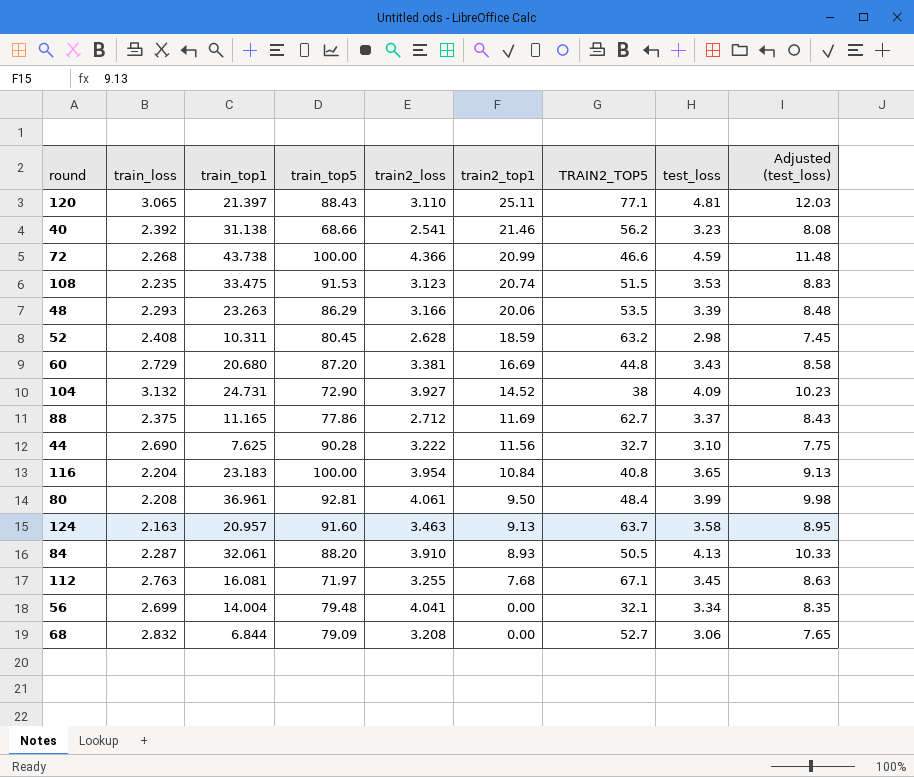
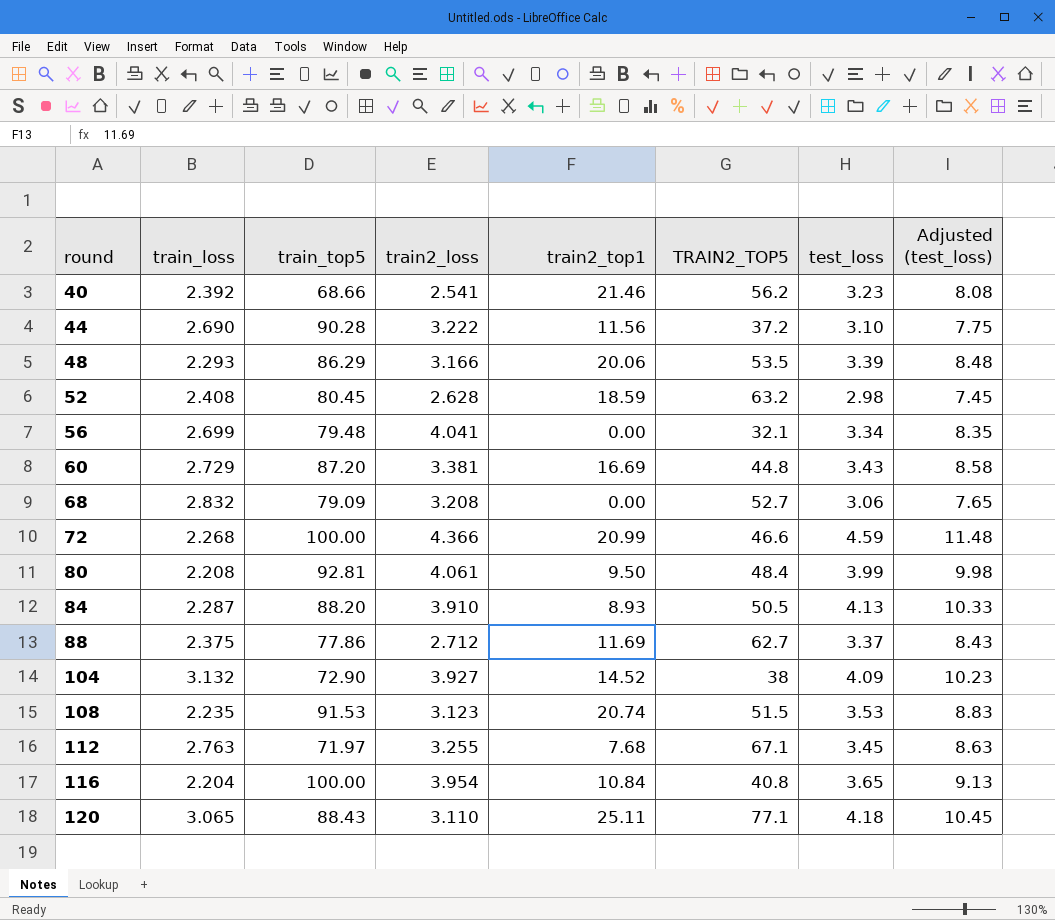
row order: train2_top1 descending -> round ascending
column train_top1 | position: 3 -> none
row 124: 2.163 | 20.957 | 91.60 | 3.463 | 9.13 | 63.7 | 3.58 | 8.95 -> none
44 | TRAIN2_TOP5: 32.7 -> 37.2
120 | test_loss: 4.81 -> 4.18
120 | Adjusted (test_loss): 12.03 -> 10.45

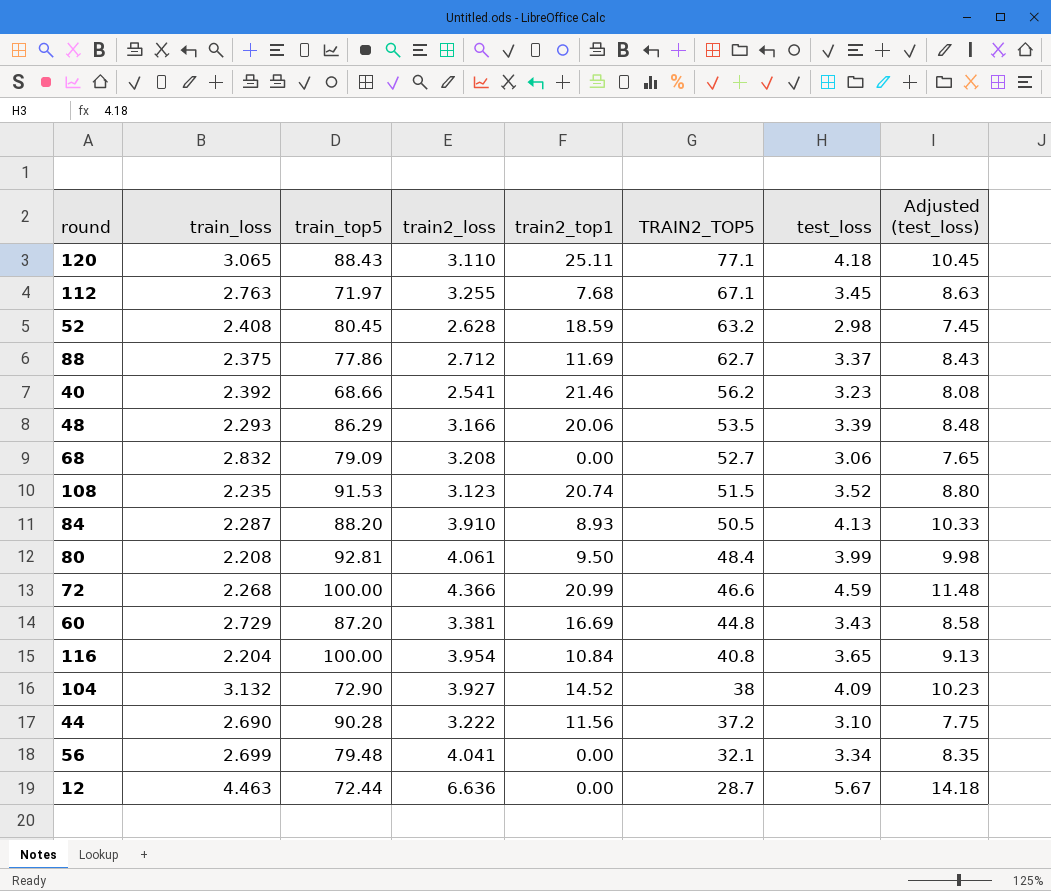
row order: round ascending -> TRAIN2_TOP5 descending
108 | test_loss: 3.53 -> 3.52
108 | Adjusted (test_loss): 8.83 -> 8.80
row 12: none -> 4.463 | 72.44 | 6.636 | 0.00 | 28.7 | 5.67 | 14.18

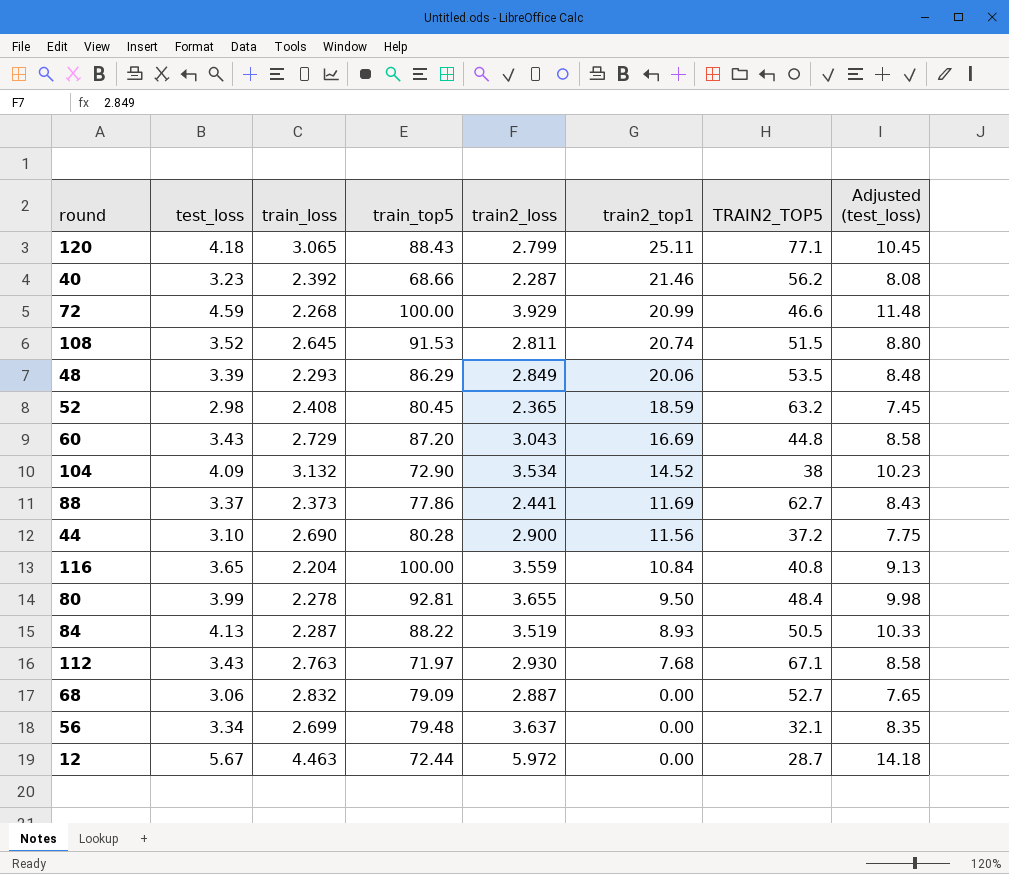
row order: TRAIN2_TOP5 descending -> train2_top1 descending
column test_loss | position: 7 -> 2
120 | train2_loss: 3.110 -> 2.799
40 | train2_loss: 2.541 -> 2.287
72 | train2_loss: 4.366 -> 3.929
108 | train_loss: 2.235 -> 2.645
108 | train2_loss: 3.123 -> 2.811
48 | train2_loss: 3.166 -> 2.849
52 | train2_loss: 2.628 -> 2.365
60 | train2_loss: 3.381 -> 3.043
104 | train2_loss: 3.927 -> 3.534
88 | train_loss: 2.375 -> 2.373
88 | train2_loss: 2.712 -> 2.441
44 | train_top5: 90.28 -> 80.28
44 | train2_loss: 3.222 -> 2.900
116 | train2_loss: 3.954 -> 3.559
80 | train_loss: 2.208 -> 2.278
80 | train2_loss: 4.061 -> 3.655
84 | train_top5: 88.20 -> 88.22
84 | train2_loss: 3.910 -> 3.519
112 | test_loss: 3.45 -> 3.43
112 | train2_loss: 3.255 -> 2.930
112 | Adjusted (test_loss): 8.63 -> 8.58
68 | train2_loss: 3.208 -> 2.887
56 | train2_loss: 4.041 -> 3.637
12 | train2_loss: 6.636 -> 5.972

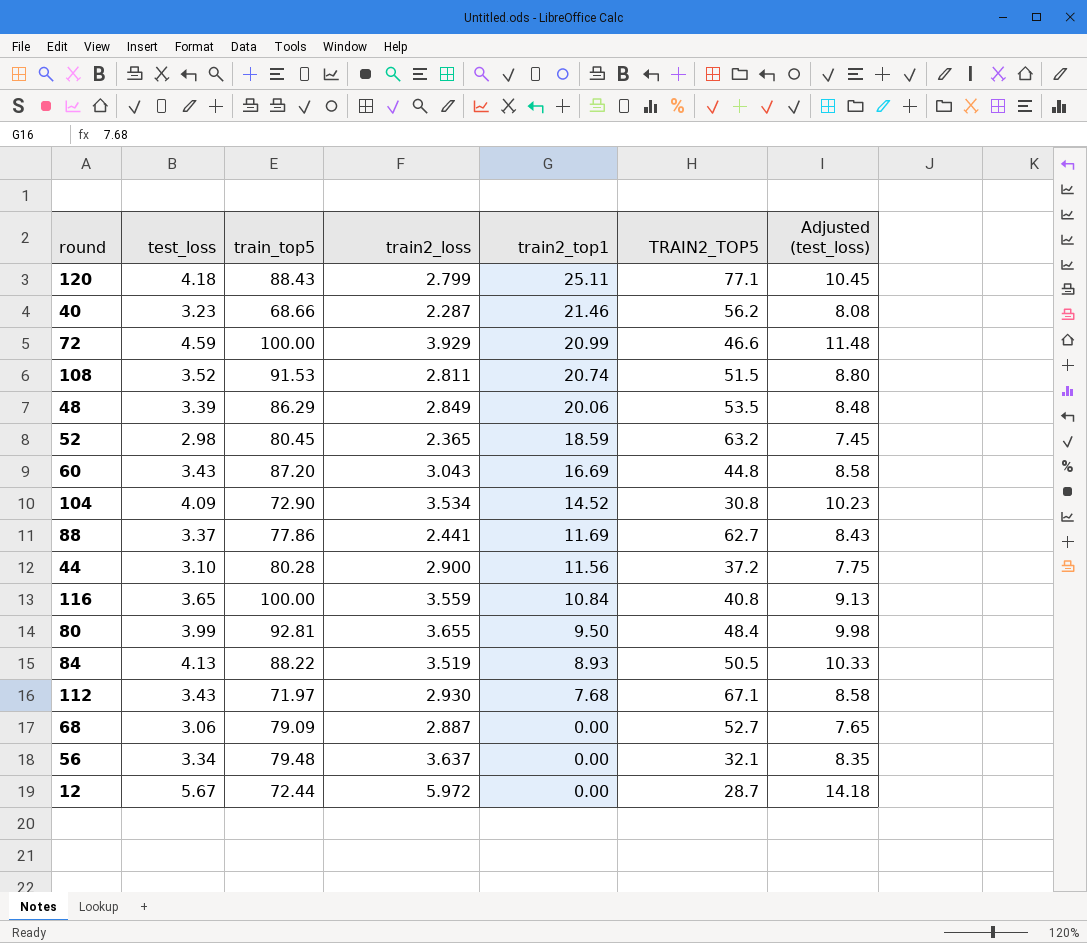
column train_loss | position: 3 -> none
104 | TRAIN2_TOP5: 38 -> 30.8

